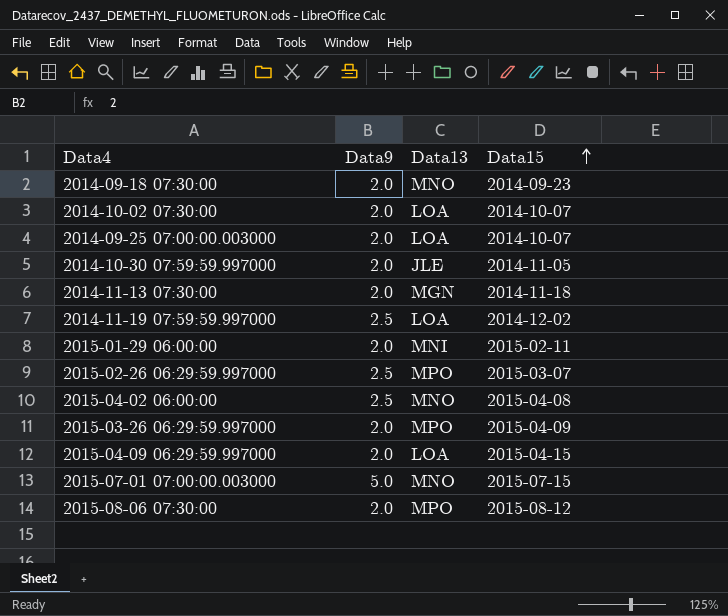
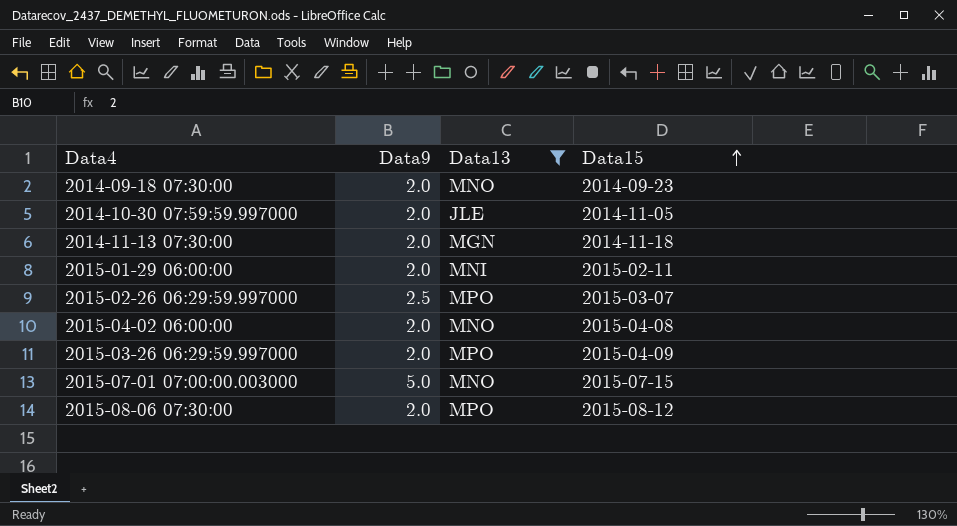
filter: none -> Data13 != LOA
2015-04-02 06:00:00 | Data9: 2.5 -> 2.0

